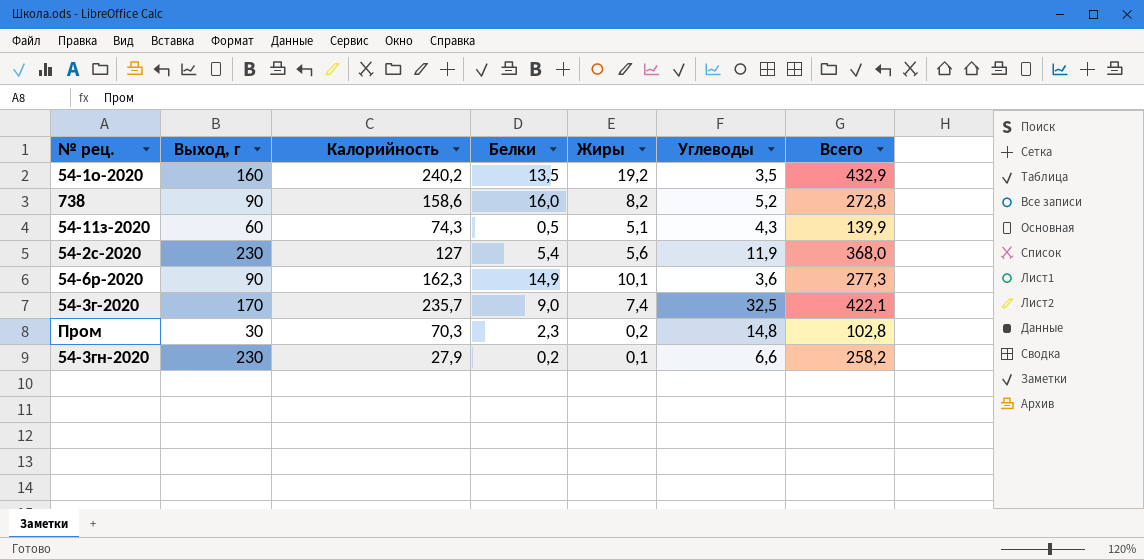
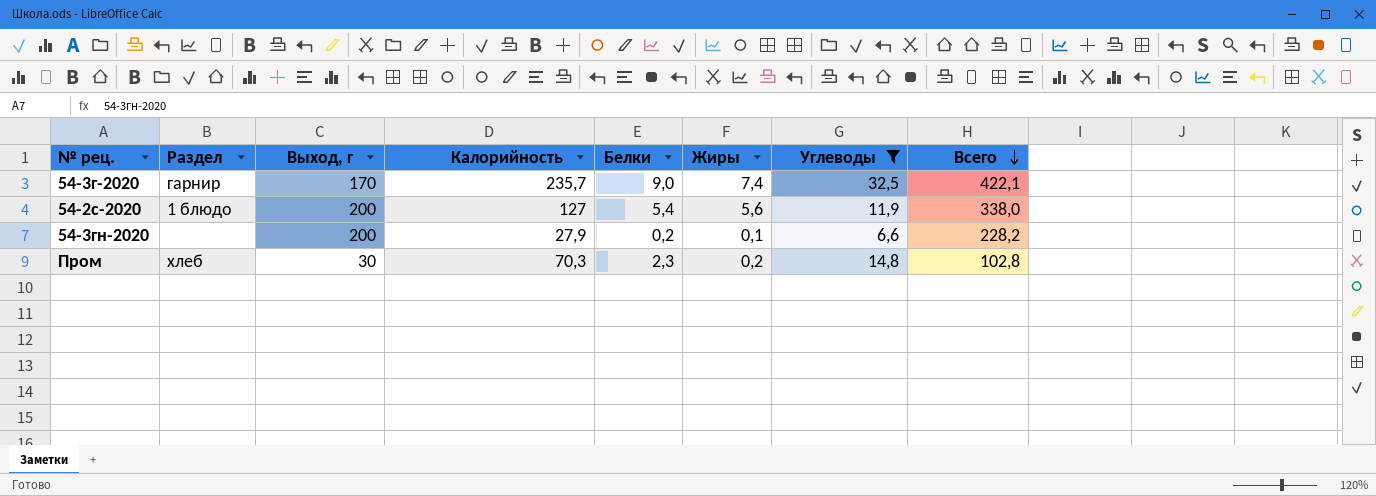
filter: none -> Углеводы >= 6,6
row order: none -> Всего descending
column Раздел | position: none -> 2
54-2с-2020 | Выход, г: 230 -> 200
54-2с-2020 | Всего: 368,0 -> 338,0
54-3гн-2020 | Выход, г: 230 -> 200
54-3гн-2020 | Всего: 258,2 -> 228,2

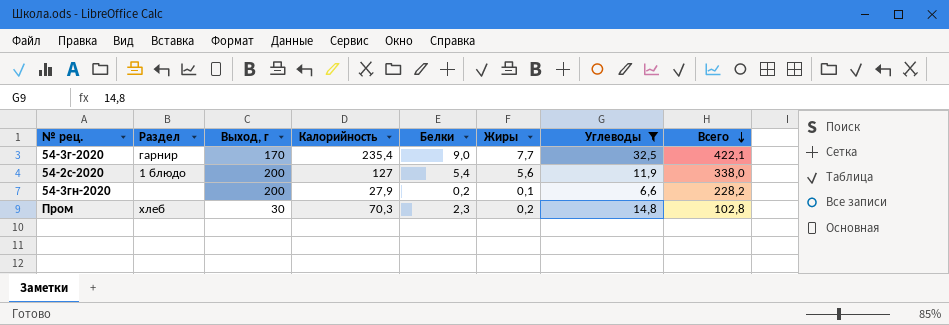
54-3г-2020 | Калорийность: 235,7 -> 235,4
54-3г-2020 | Жиры: 7,4 -> 7,7

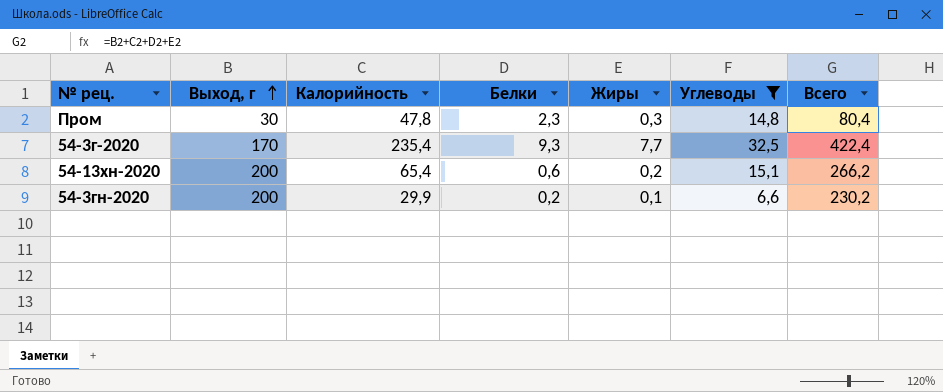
row order: Всего descending -> Выход, г ascending
column Раздел | position: 2 -> none
row 54-2с-2020: 1 блюдо | 200 | 127 | 5,4 | 5,6 | 11,9 | 338,0 -> none
Пром | Калорийность: 70,3 -> 47,8
Пром | Жиры: 0,2 -> 0,3
Пром | Всего: 102,8 -> 80,4
54-3г-2020 | Белки: 9,0 -> 9,3
54-3г-2020 | Всего: 422,1 -> 422,4
row 54-13хн-2020: none -> 200 | 65,4 | 0,6 | 0,2 | 15,1 | 266,2
54-3гн-2020 | Калорийность: 27,9 -> 29,9
54-3гн-2020 | Всего: 228,2 -> 230,2

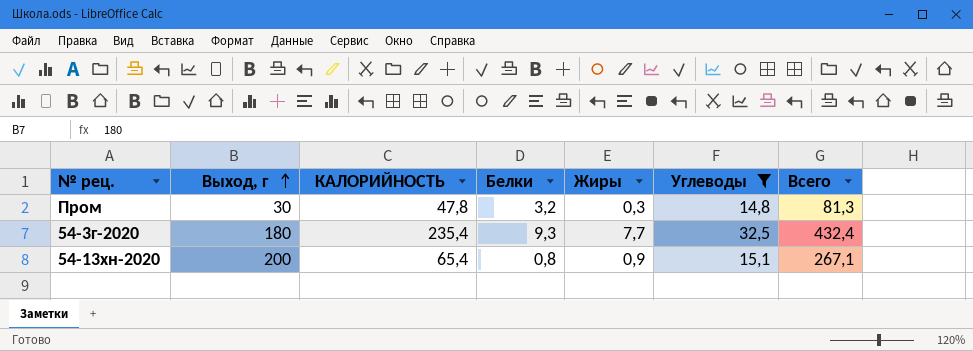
column name: Калорийность -> КАЛОРИЙНОСТЬ
row 54-3гн-2020: 200 | 29,9 | 0,2 | 0,1 | 6,6 | 230,2 -> none
Пром | Белки: 2,3 -> 3,2
Пром | Всего: 80,4 -> 81,3
54-3г-2020 | Выход, г: 170 -> 180
54-3г-2020 | Всего: 422,4 -> 432,4
54-13хн-2020 | Белки: 0,6 -> 0,8
54-13хн-2020 | Жиры: 0,2 -> 0,9
54-13хн-2020 | Всего: 266,2 -> 267,1

